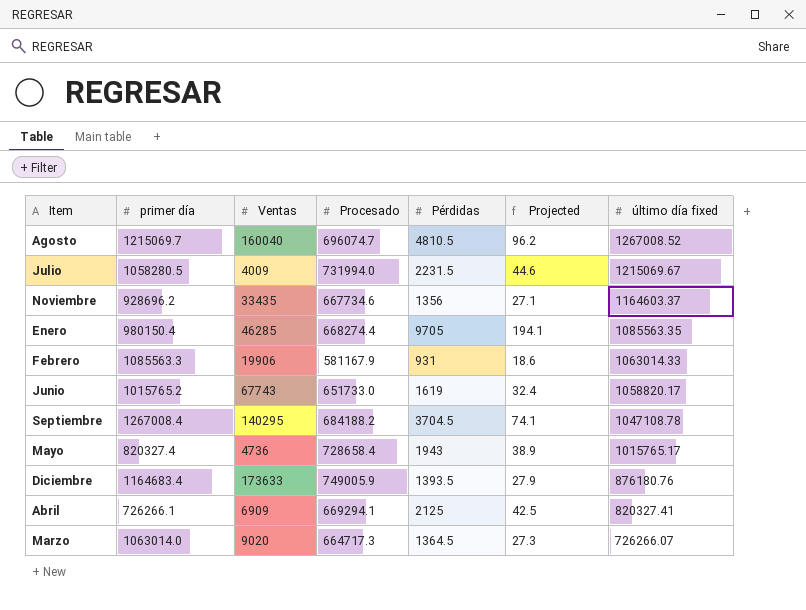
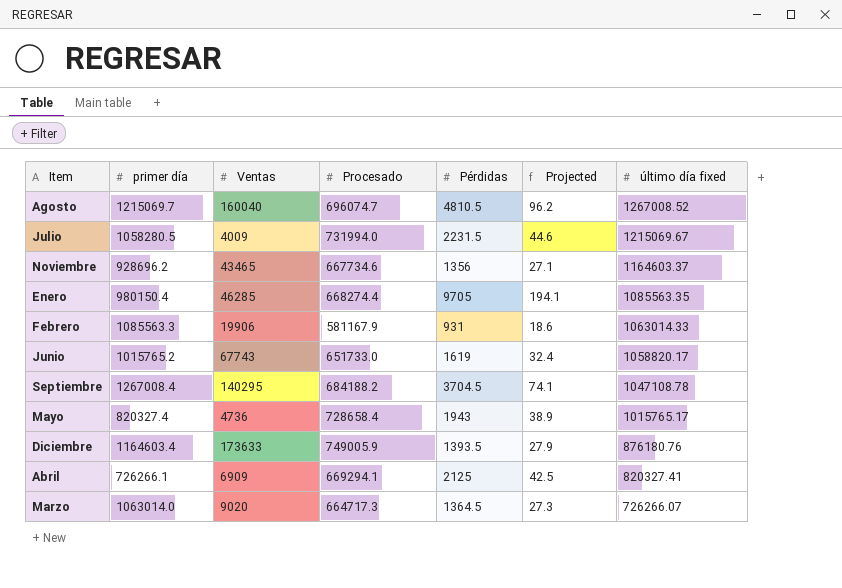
Noviembre | Ventas: 33435 -> 43465
Diciembre | primer día: 1164683.4 -> 1164603.4

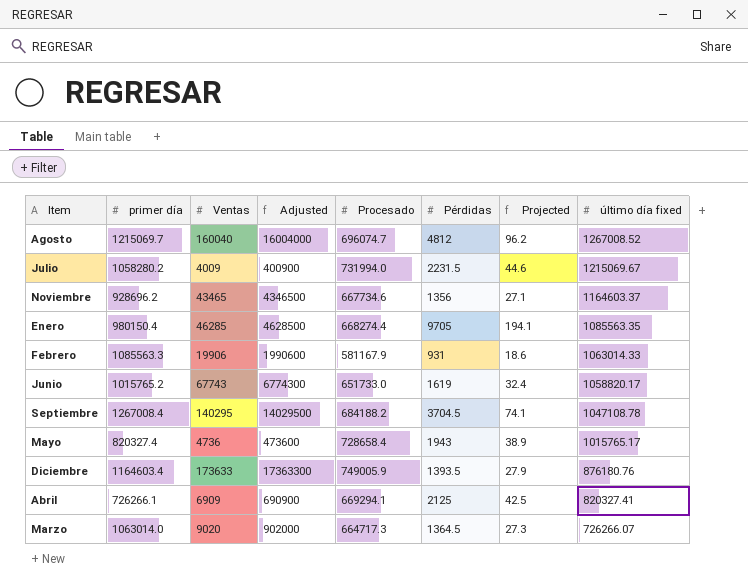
column Adjusted | formula: none -> [Ventas] * 100
Agosto | Pérdidas: 4810.5 -> 4812
Julio | primer día: 1058280.5 -> 1058280.2

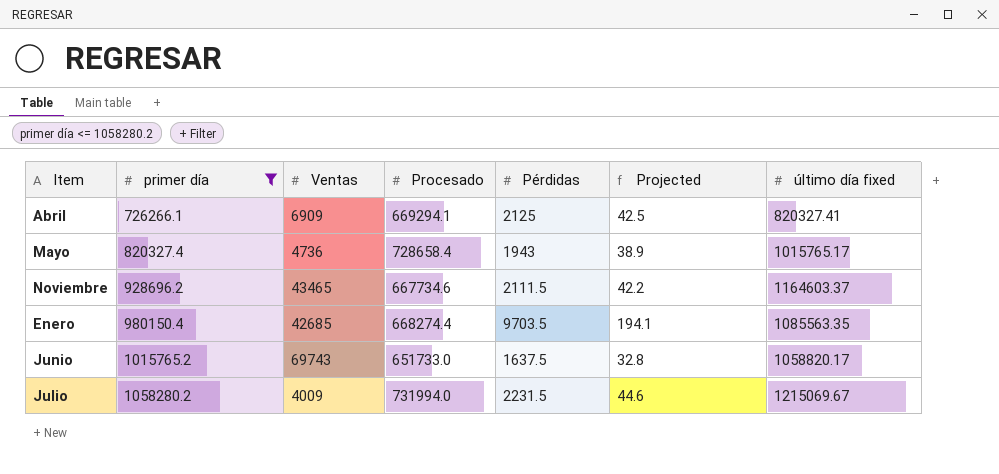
filter: none -> primer día <= 1058280.2
row order: último día fixed descending -> primer día ascending
column Adjusted | formula: [Ventas] * 100 -> none
Noviembre | Pérdidas: 1356 -> 2111.5
Noviembre | Projected: 27.1 -> 42.2
Enero | Ventas: 46285 -> 42685
Enero | Pérdidas: 9705 -> 9703.5
Junio | Ventas: 67743 -> 69743
Junio | Pérdidas: 1619 -> 1637.5
Junio | Projected: 32.4 -> 32.8

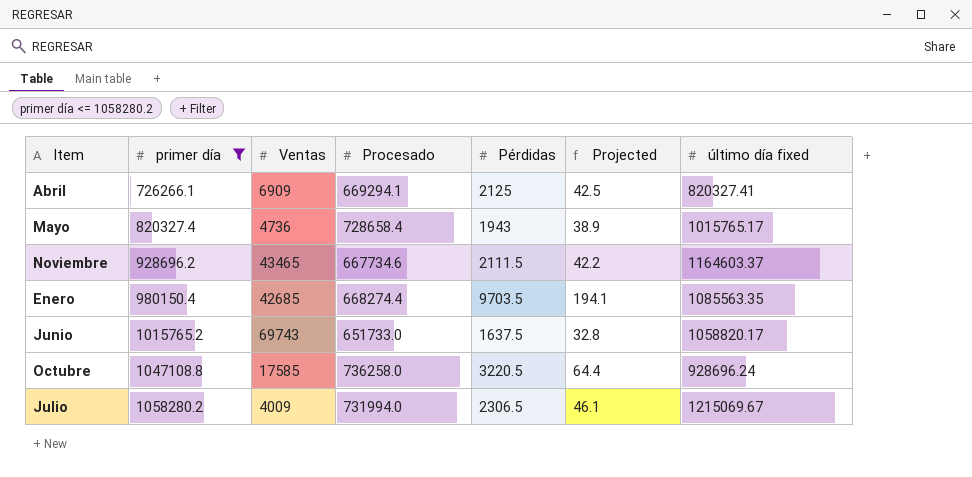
row Octubre: none -> 1047108.8 | 17585 | 736258.0 | 3220.5 | 64.4 | 928696.24
Julio | Pérdidas: 2231.5 -> 2306.5
Julio | Projected: 44.6 -> 46.1

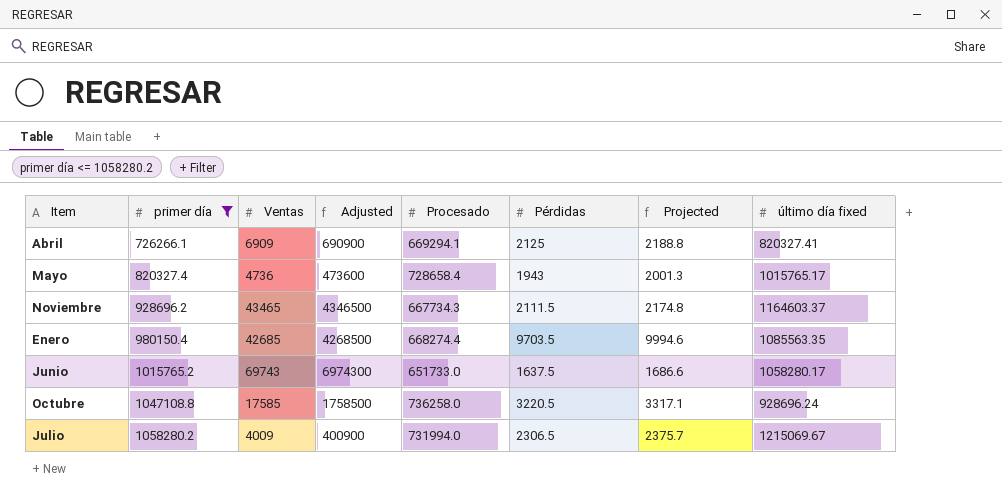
column Adjusted | formula: none -> [Ventas] * 100
column Projected | formula: [Pérdidas] * 0.02 -> [Pérdidas] * 1.03
Noviembre | Procesado: 667734.6 -> 667734.3
Junio | último día fixed: 1058820.17 -> 1058280.17

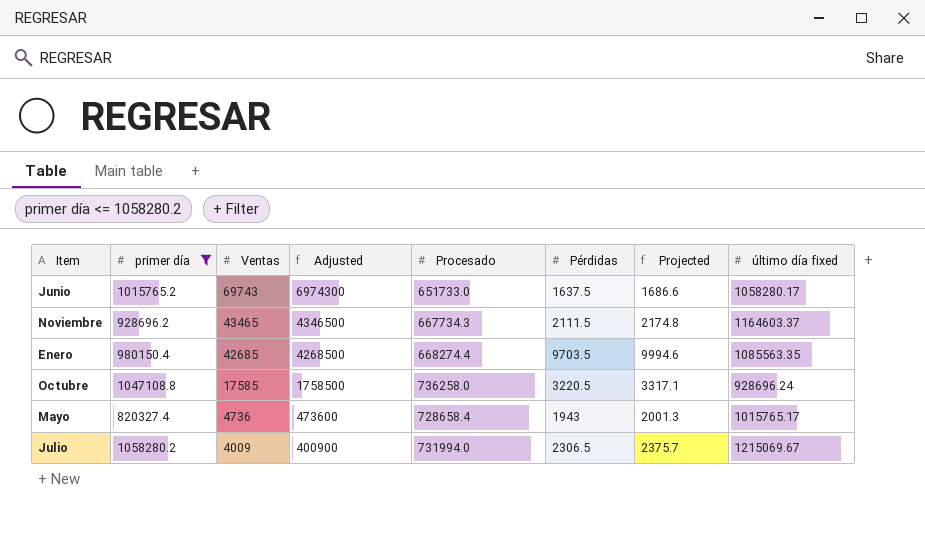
row order: primer día ascending -> Ventas descending
row Abril: 726266.1 | 6909 | 690900 | 669294.1 | 2125 | 2188.8 | 820327.41 -> none

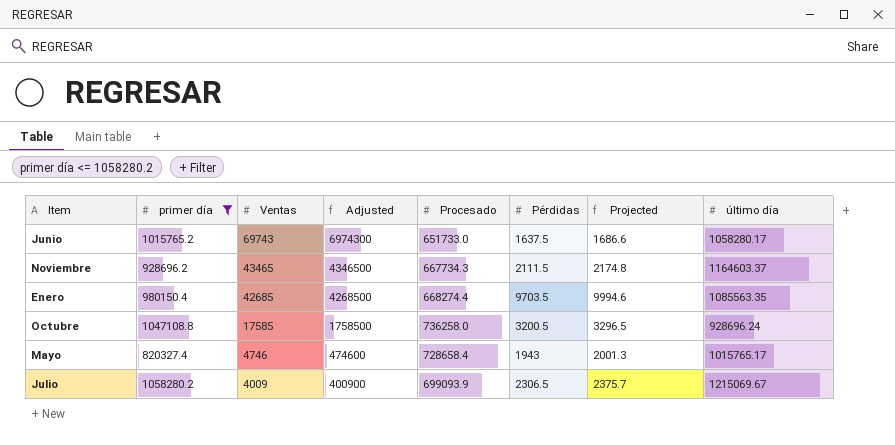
column name: último día fixed -> último día
Octubre | Pérdidas: 3220.5 -> 3200.5
Octubre | Projected: 3317.1 -> 3296.5
Mayo | Ventas: 4736 -> 4746
Mayo | Adjusted: 473600 -> 474600
Julio | Procesado: 731994.0 -> 699093.9

